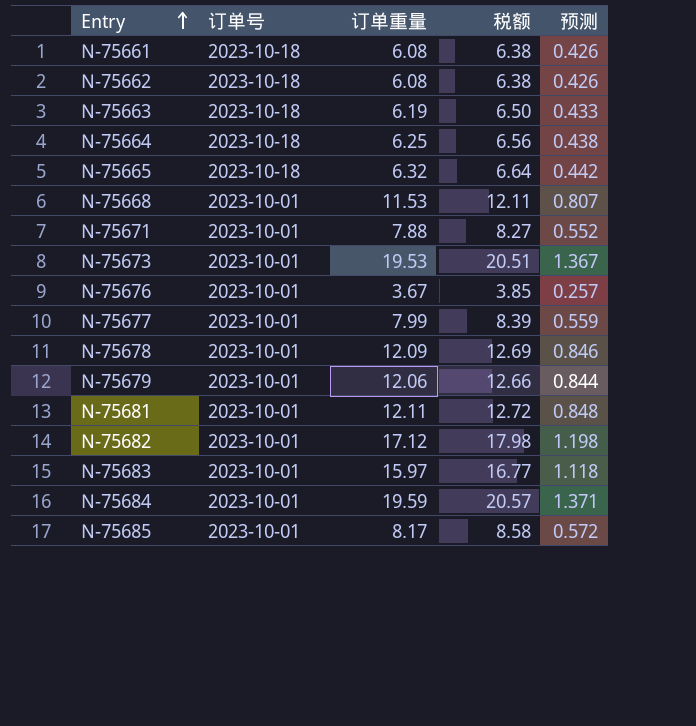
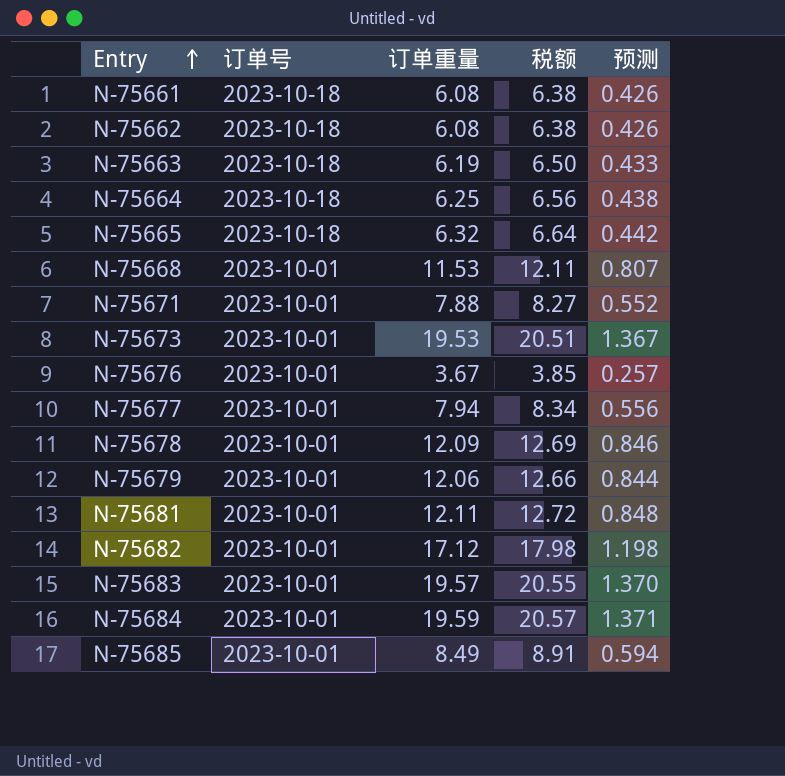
N-75677 | 订单重量: 7.99 -> 7.94
N-75677 | 税额: 8.39 -> 8.34
N-75677 | 预测: 0.559 -> 0.556
N-75683 | 订单重量: 15.97 -> 19.57
N-75683 | 税额: 16.77 -> 20.55
N-75683 | 预测: 1.118 -> 1.370
N-75685 | 订单重量: 8.17 -> 8.49
N-75685 | 税额: 8.58 -> 8.91
N-75685 | 预测: 0.572 -> 0.594

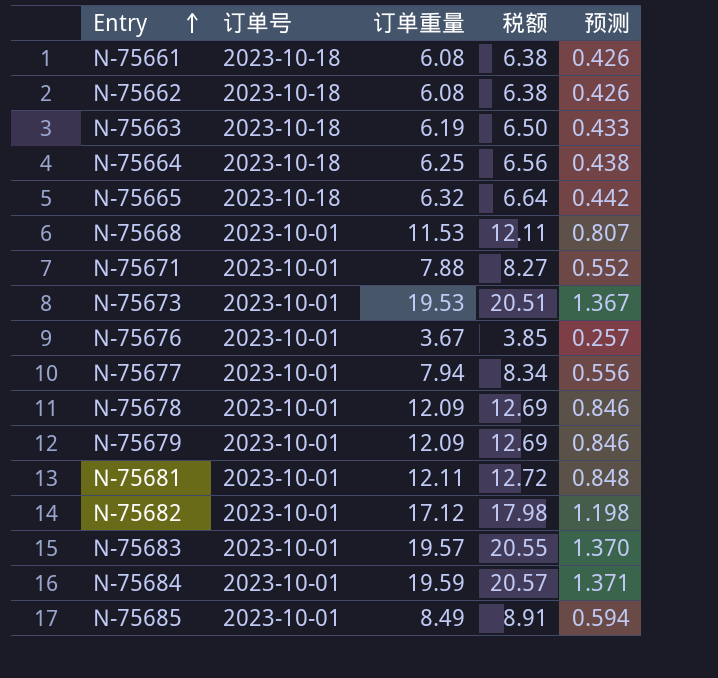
N-75679 | 订单重量: 12.06 -> 12.09
N-75679 | 税额: 12.66 -> 12.69
N-75679 | 预测: 0.844 -> 0.846

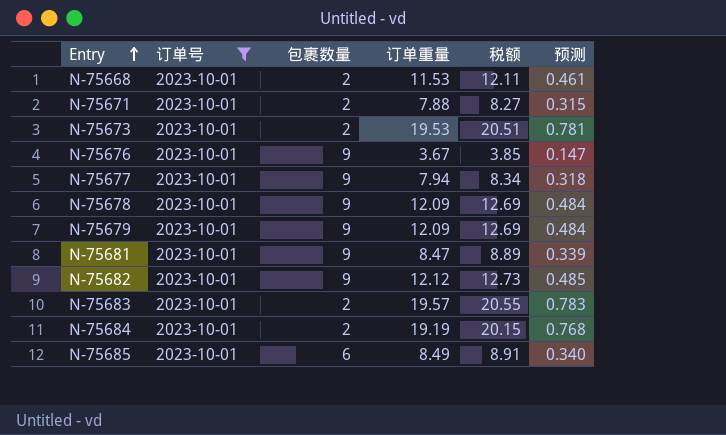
filter: none -> 订单号 = 2023-10-01
column 包裹数量 | position: none -> 3
column 预测 | formula: [订单重量] * 0.07 -> [订单重量] * 0.04
N-75681 | 订单重量: 12.11 -> 8.47
N-75681 | 税额: 12.72 -> 8.89
N-75682 | 订单重量: 17.12 -> 12.12
N-75682 | 税额: 17.98 -> 12.73
N-75684 | 订单重量: 19.59 -> 19.19
N-75684 | 税额: 20.57 -> 20.15

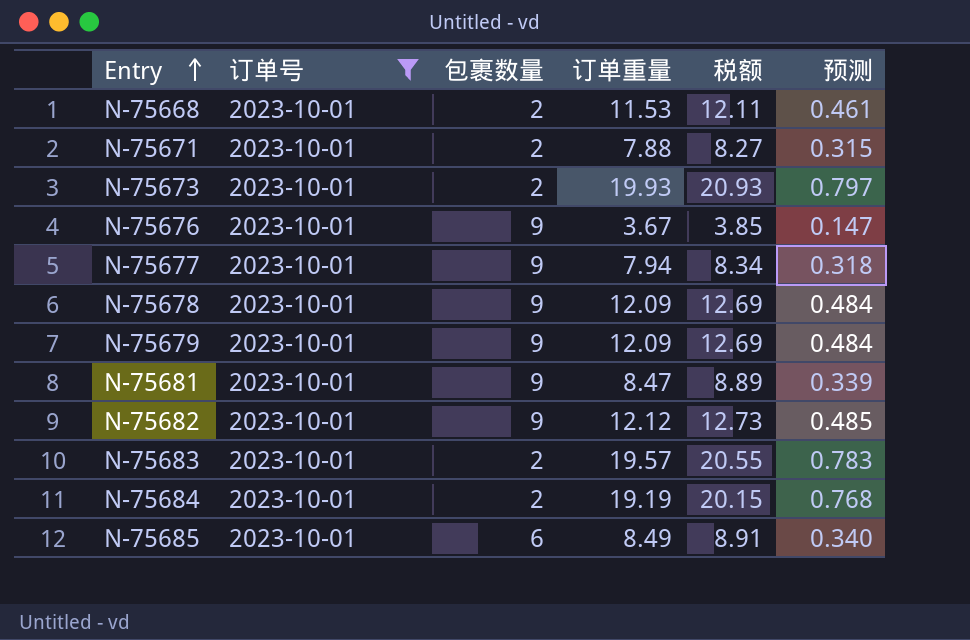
N-75673 | 订单重量: 19.53 -> 19.93
N-75673 | 税额: 20.51 -> 20.93
N-75673 | 预测: 0.781 -> 0.797

